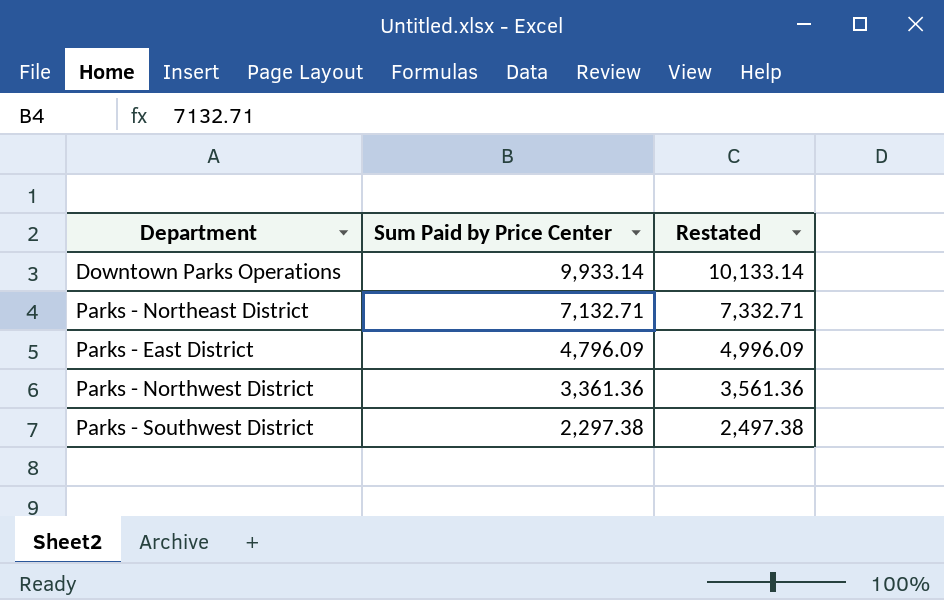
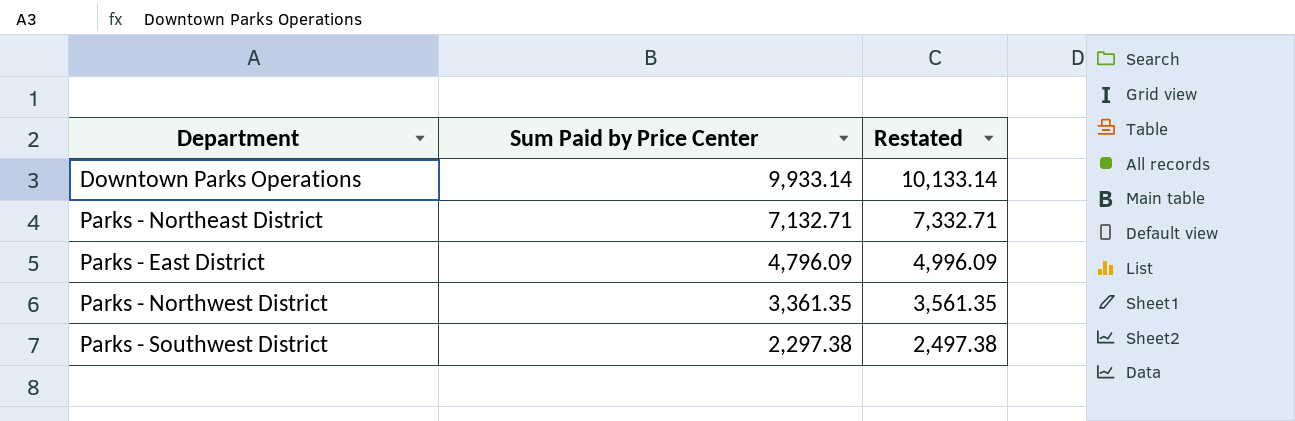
Parks - Northwest District | Sum Paid by Price Center: 3,361.36 -> 3,361.35
Parks - Northwest District | Restated: 3,561.36 -> 3,561.35

